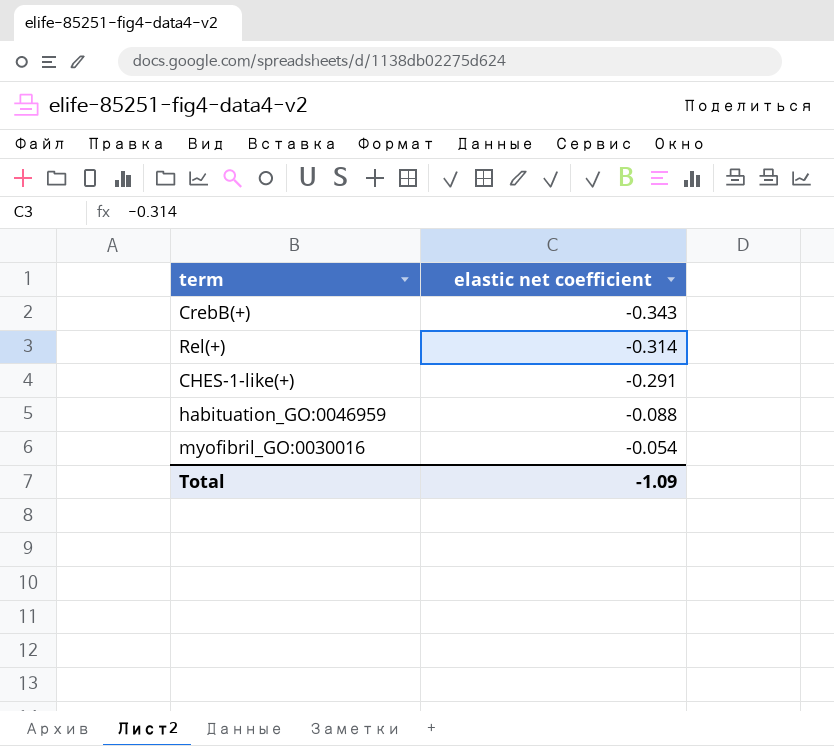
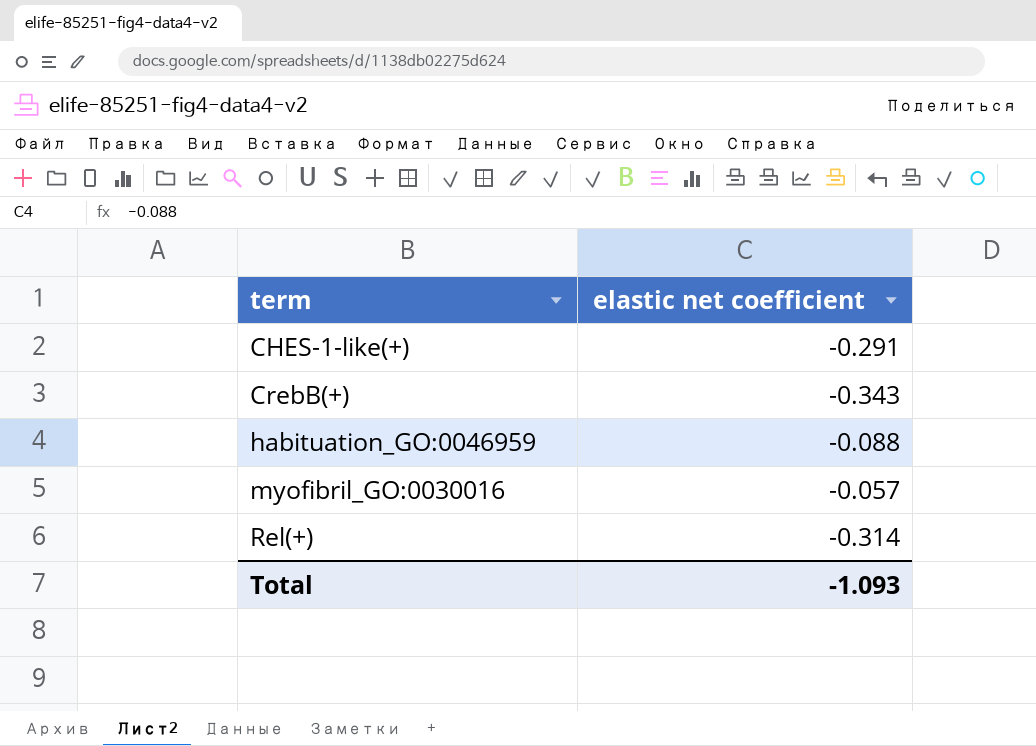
row order: elastic net coefficient ascending -> term ascending
myofibril_GO:0030016 | elastic net coefficient: -0.054 -> -0.057
Total | elastic net coefficient: -1.09 -> -1.093

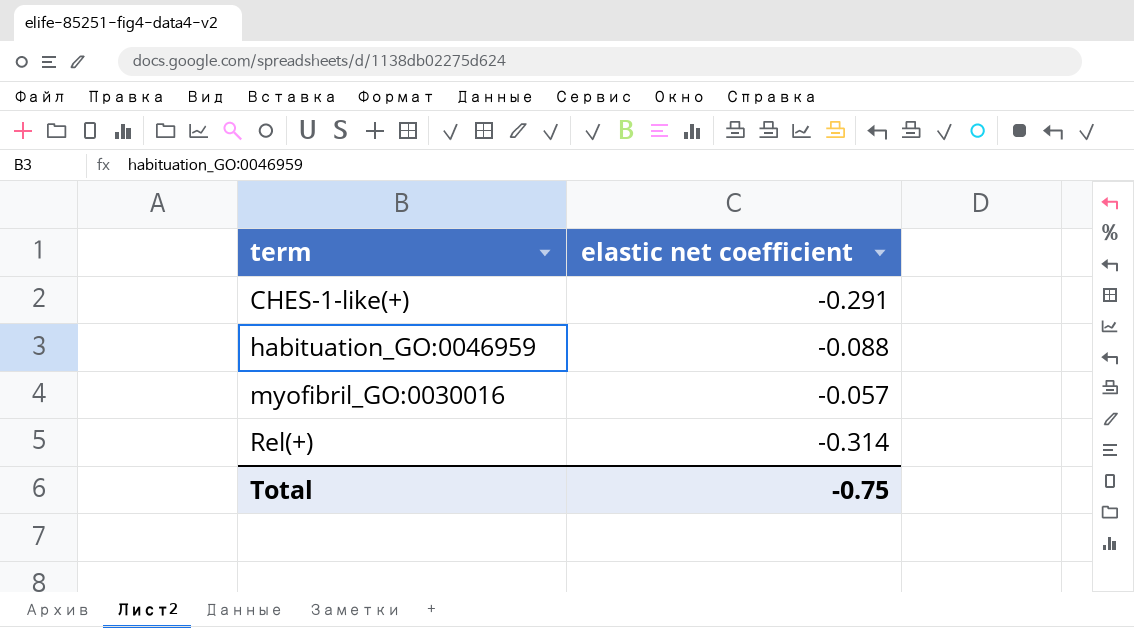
row CrebB(+): -0.343 -> none
Total | elastic net coefficient: -1.093 -> -0.75

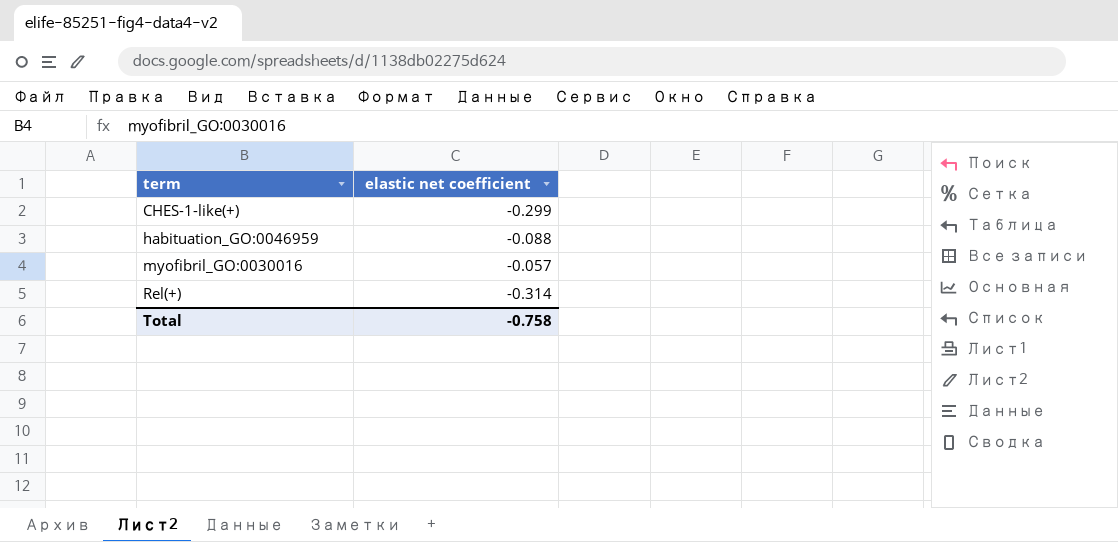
CHES-1-like(+) | elastic net coefficient: -0.291 -> -0.299
Total | elastic net coefficient: -0.75 -> -0.758

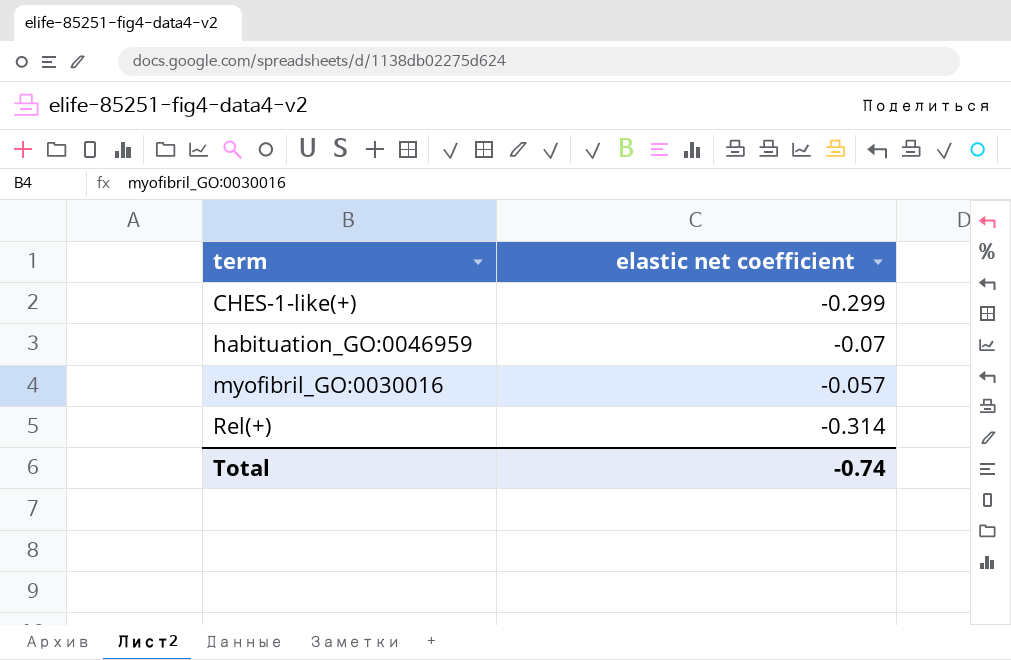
habituation_GO:0046959 | elastic net coefficient: -0.088 -> -0.07
Total | elastic net coefficient: -0.758 -> -0.74

